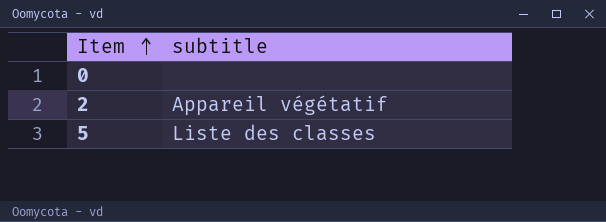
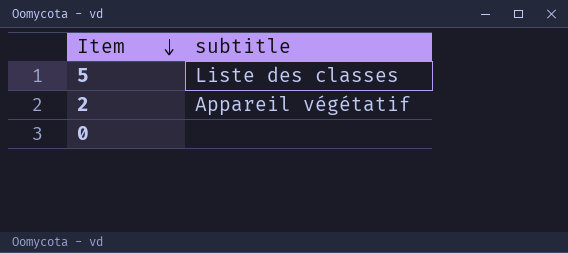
row order: Item ascending -> Item descending

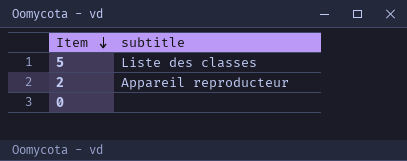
2 | subtitle: Appareil végétatif -> Appareil reproducteur

